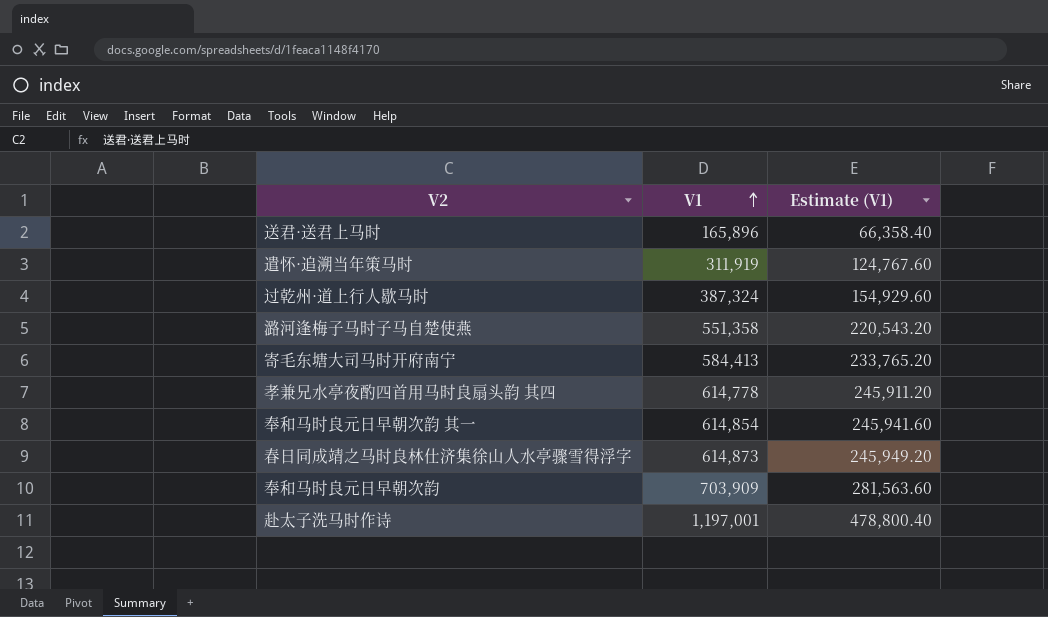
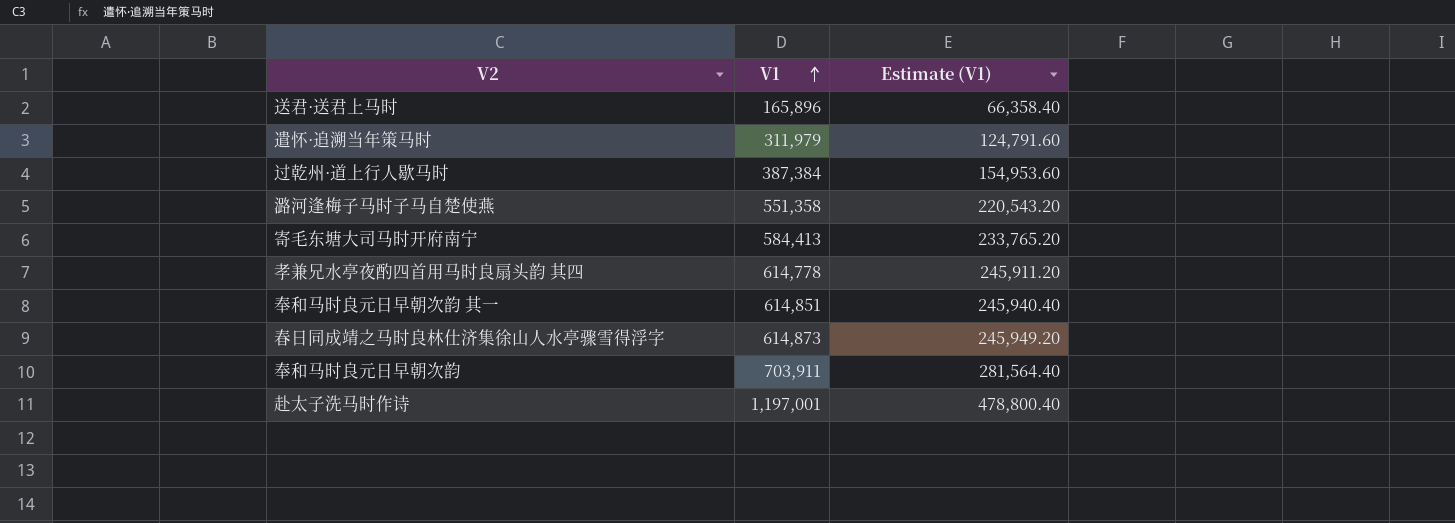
遣怀·追溯当年策马时 | V1: 311,919 -> 311,979
遣怀·追溯当年策马时 | Estimate (V1): 124,767.60 -> 124,791.60
过乾州·道上行人歇马时 | V1: 387,324 -> 387,384
过乾州·道上行人歇马时 | Estimate (V1): 154,929.60 -> 154,953.60
奉和马时良元日早朝次韵 其一 | V1: 614,854 -> 614,851
奉和马时良元日早朝次韵 其一 | Estimate (V1): 245,941.60 -> 245,940.40
奉和马时良元日早朝次韵 | V1: 703,909 -> 703,911
奉和马时良元日早朝次韵 | Estimate (V1): 281,563.60 -> 281,564.40

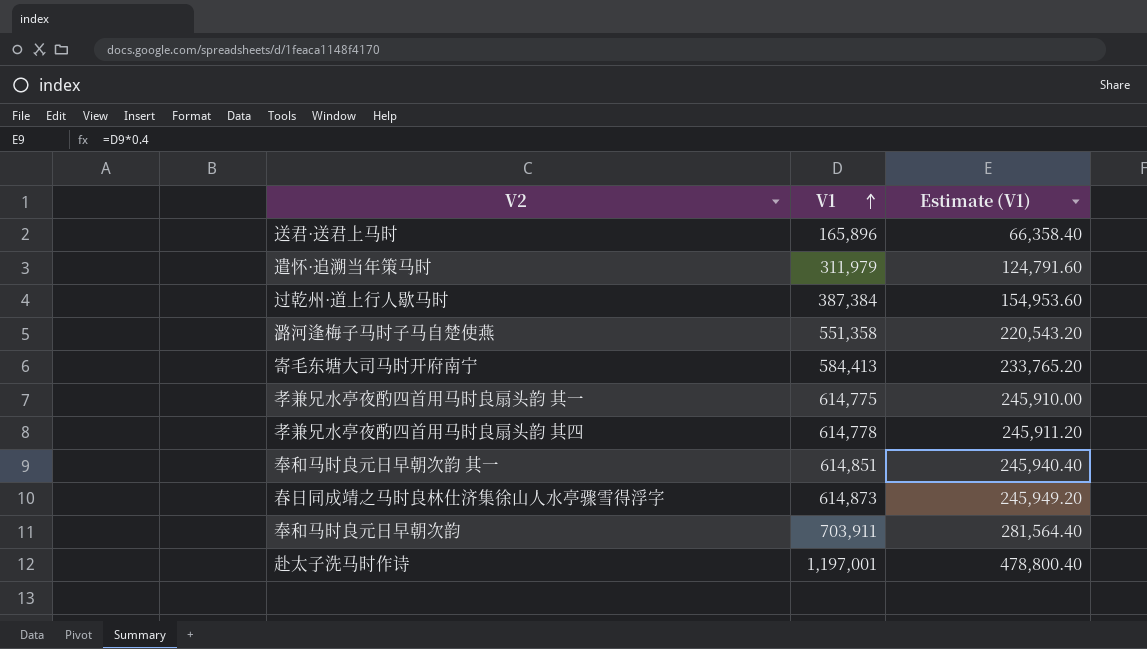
row 孝兼兄水亭夜酌四首用马时良扇头韵 其一: none -> 614,775 | 245,910.00

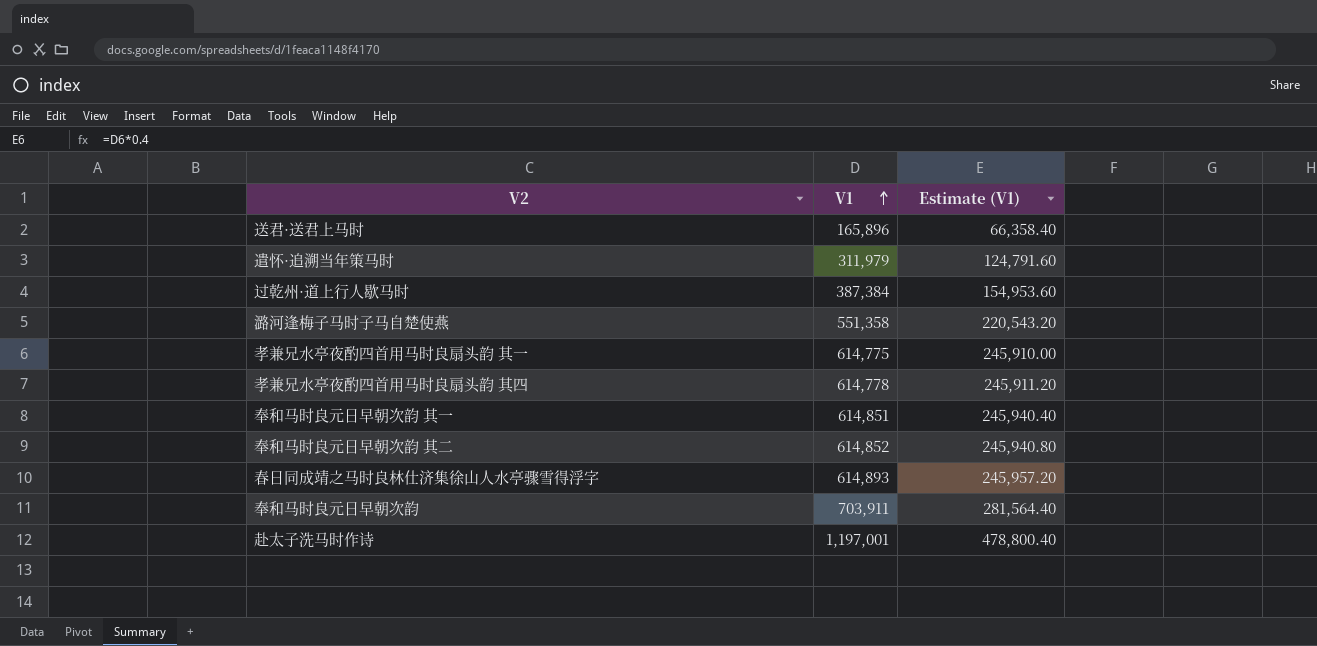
row 寄毛东塘大司马时开府南宁: 584,413 | 233,765.20 -> none
row 奉和马时良元日早朝次韵 其二: none -> 614,852 | 245,940.80
春日同成靖之马时良林仕济集徐山人水亭骤雪得浮字 | V1: 614,873 -> 614,893
春日同成靖之马时良林仕济集徐山人水亭骤雪得浮字 | Estimate (V1): 245,949.20 -> 245,957.20

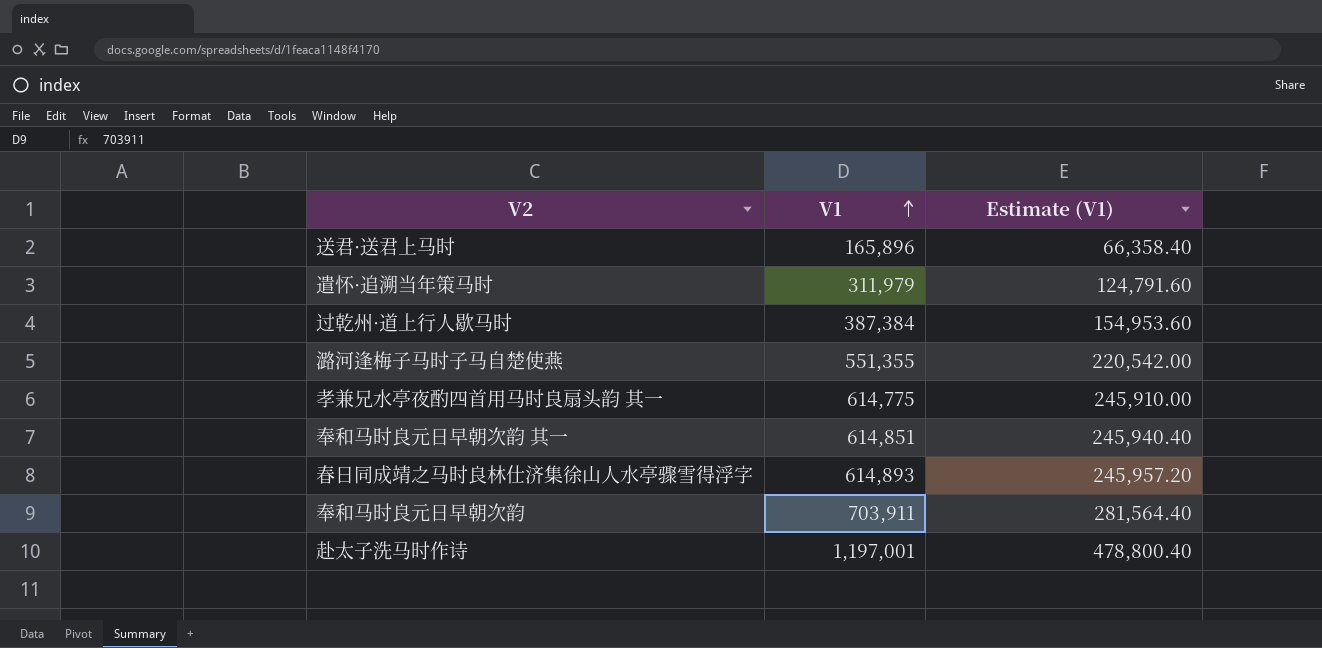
row 孝兼兄水亭夜酌四首用马时良扇头韵 其四: 614,778 | 245,911.20 -> none
row 奉和马时良元日早朝次韵 其二: 614,852 | 245,940.80 -> none
潞河逢梅子马时子马自楚使燕 | V1: 551,358 -> 551,355
潞河逢梅子马时子马自楚使燕 | Estimate (V1): 220,543.20 -> 220,542.00

